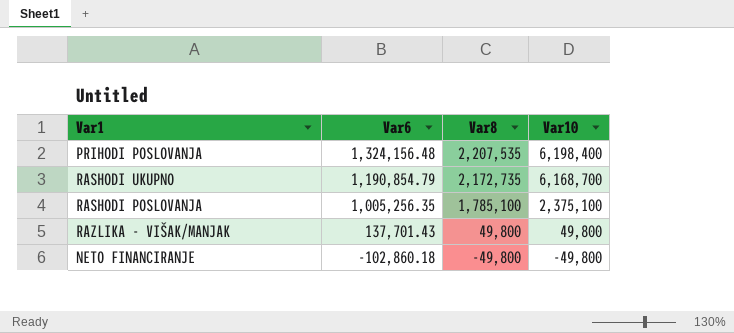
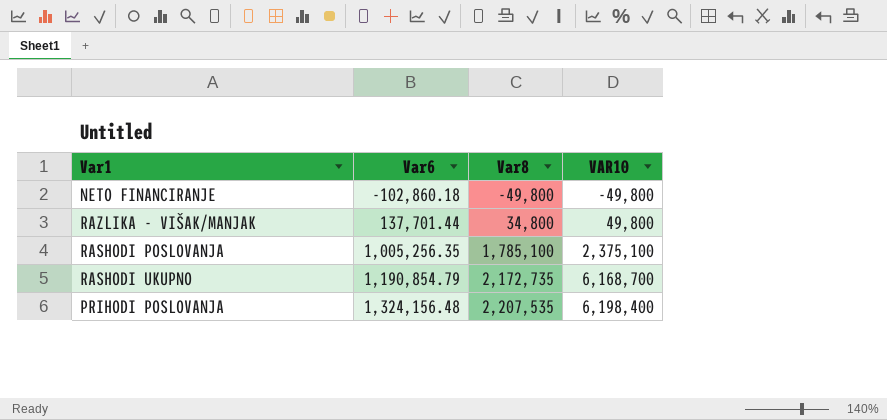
row order: Var6 descending -> Var6 ascending
column name: Var10 -> VAR10
RAZLIKA - VIŠAK/MANJAK | Var6: 137,701.43 -> 137,701.44
RAZLIKA - VIŠAK/MANJAK | Var8: 49,800 -> 34,800

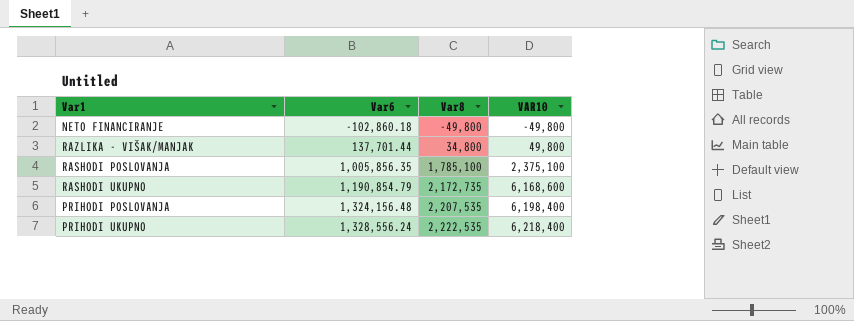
RASHODI POSLOVANJA | Var6: 1,005,256.35 -> 1,005,856.35
RASHODI UKUPNO | VAR10: 6,168,700 -> 6,168,600
row PRIHODI UKUPNO: none -> 1,328,556.24 | 2,222,535 | 6,218,400

